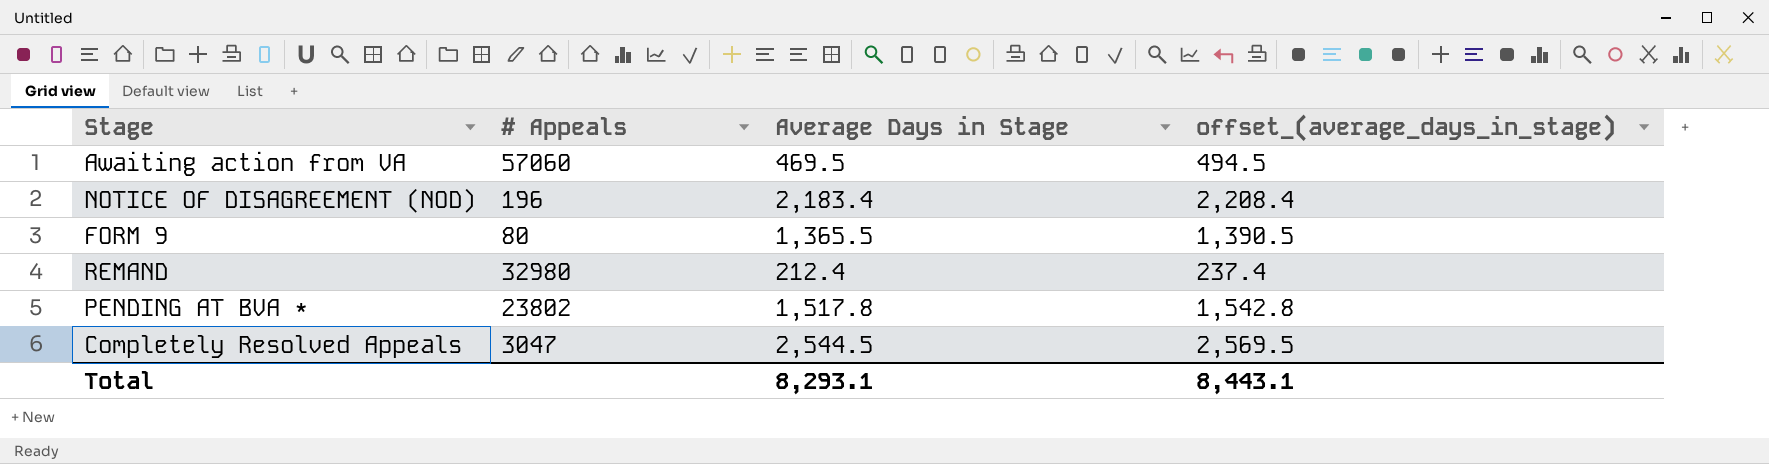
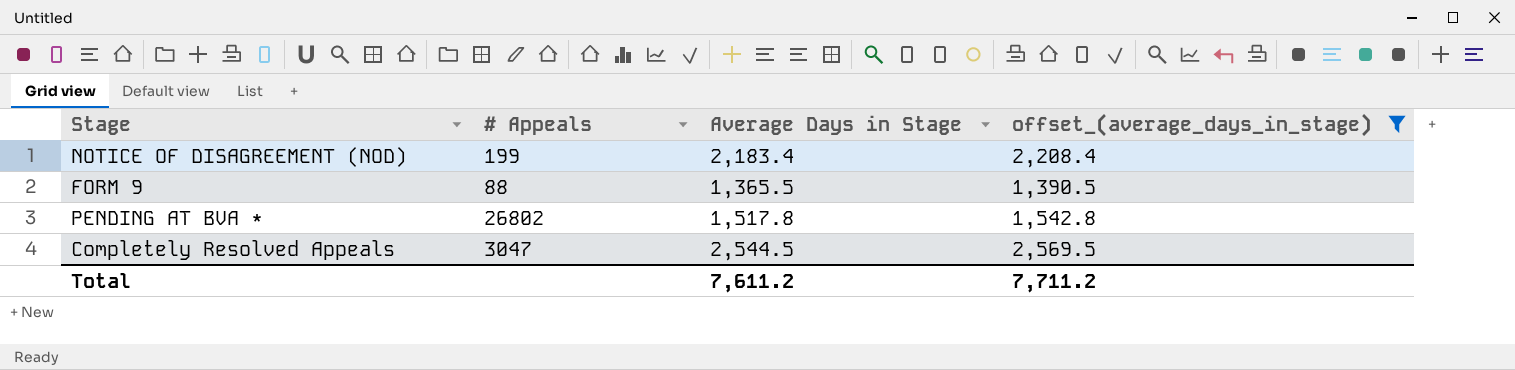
filter: none -> offset_(average_days_in_stage) >= 1,390.5
NOTICE OF DISAGREEMENT (NOD) | # Appeals: 196 -> 199
FORM 9 | # Appeals: 80 -> 88
PENDING AT BVA * | # Appeals: 23802 -> 26802
Total | Average Days in Stage: 8,293.1 -> 7,611.2
Total | offset_(average_days_in_stage): 8,443.1 -> 7,711.2

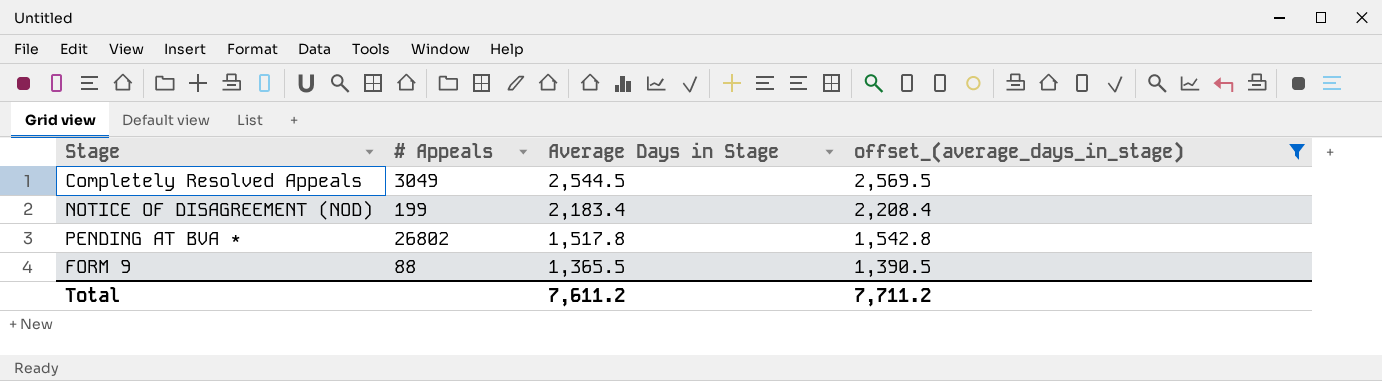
row order: none -> Average Days in Stage descending
Completely Resolved Appeals | # Appeals: 3047 -> 3049

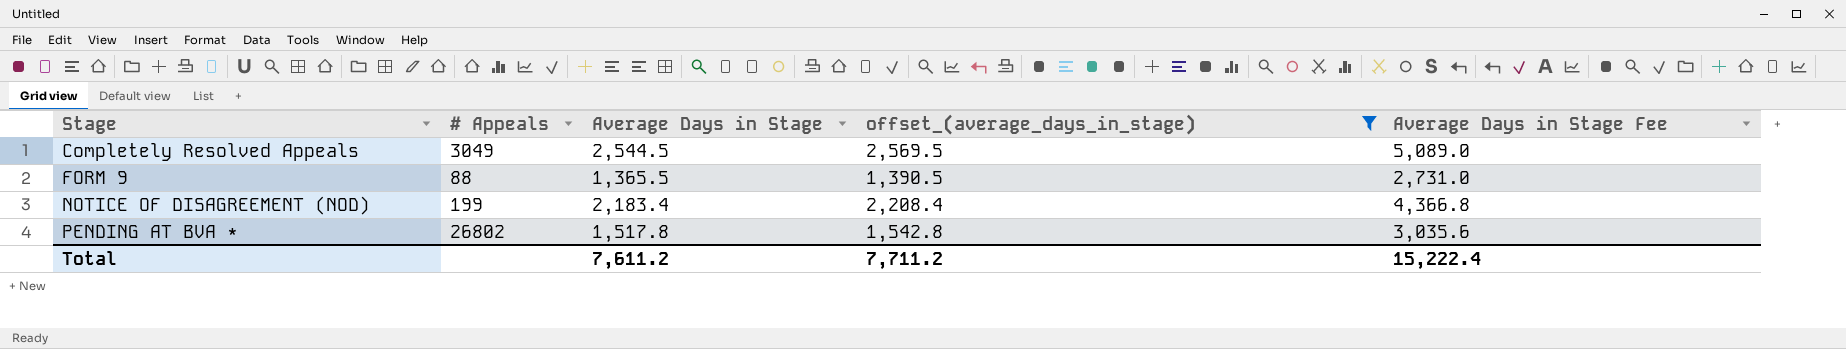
row order: Average Days in Stage descending -> Stage ascending
column Average Days in Stage Fee | formula: none -> [Average Days in Stage] * 2

